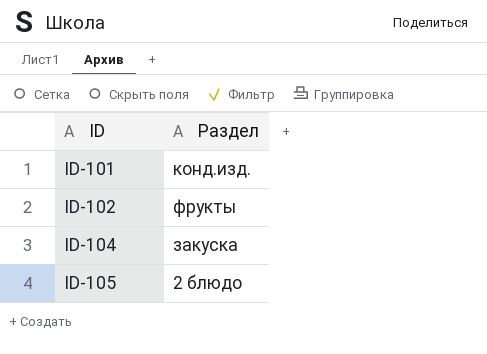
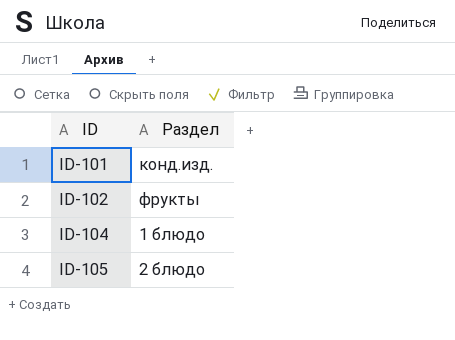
ID-104 | Раздел: закуска -> 1 блюдо

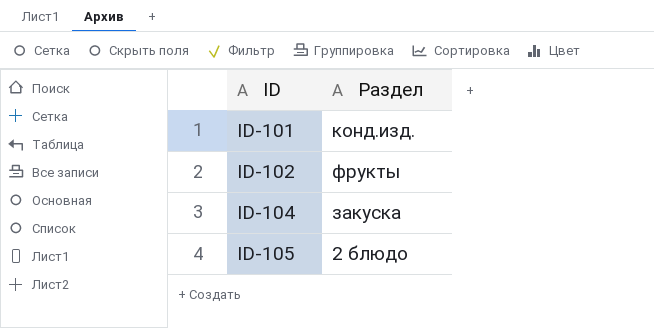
ID-104 | Раздел: 1 блюдо -> закуска

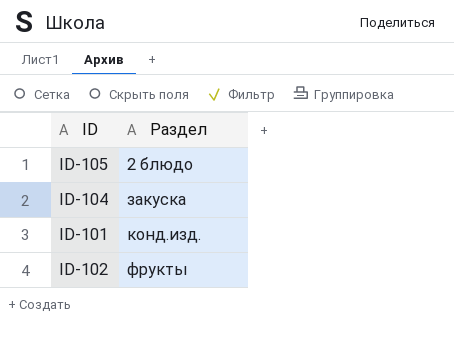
row order: ID ascending -> Раздел ascending

